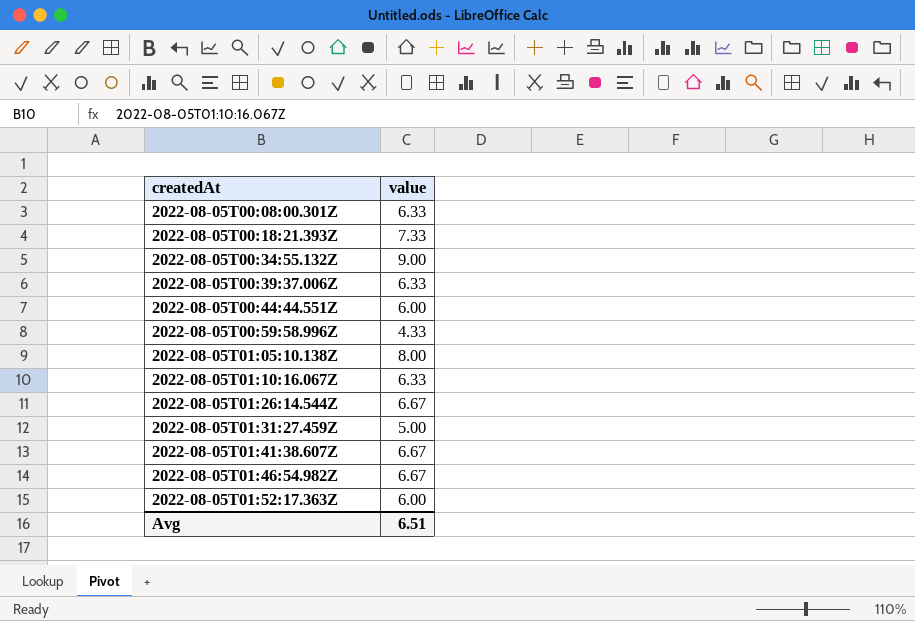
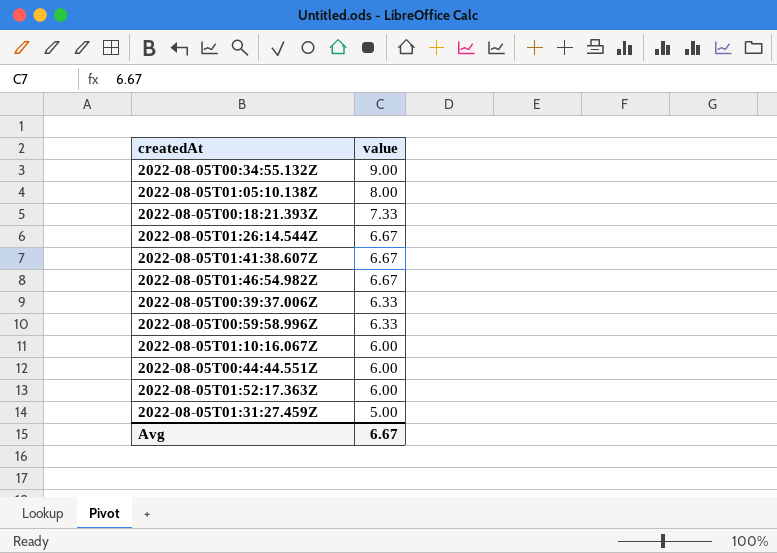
row order: createdAt ascending -> value descending
row 2022-08-05T00:08:00.301Z: 6.33 -> none
2022-08-05T00:59:58.996Z | value: 4.33 -> 6.33
2022-08-05T01:10:16.067Z | value: 6.33 -> 6.00
Avg | value: 6.51 -> 6.67

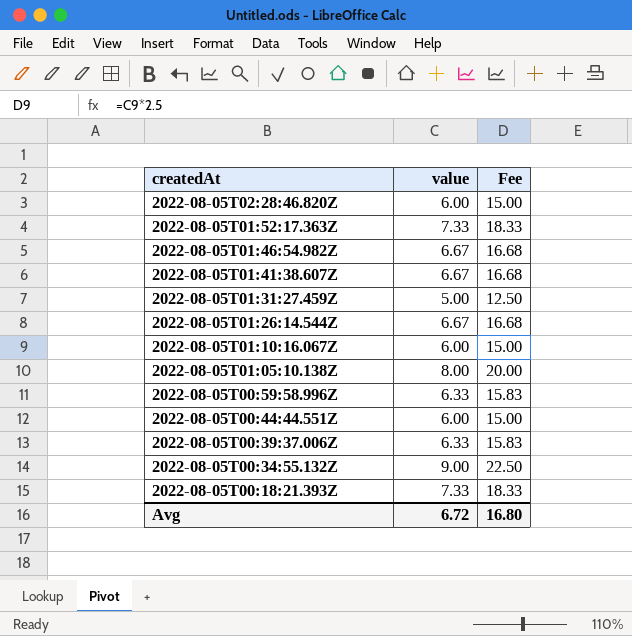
row order: value descending -> createdAt descending
column Fee | formula: none -> [value] * 2.5
row 2022-08-05T02:28:46.820Z: none -> 6.00 | 15.00
2022-08-05T01:52:17.363Z | value: 6.00 -> 7.33
Avg | value: 6.67 -> 6.72

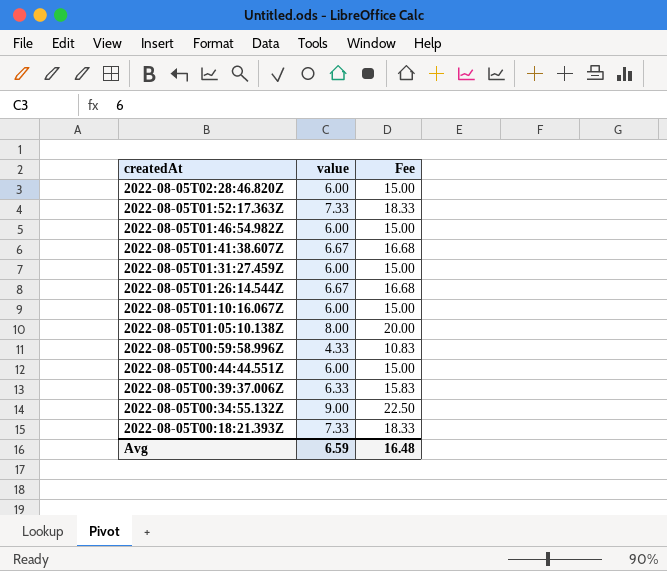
2022-08-05T01:46:54.982Z | value: 6.67 -> 6.00
2022-08-05T01:46:54.982Z | Fee: 16.68 -> 15.00
2022-08-05T01:31:27.459Z | value: 5.00 -> 6.00
2022-08-05T01:31:27.459Z | Fee: 12.50 -> 15.00
2022-08-05T00:59:58.996Z | value: 6.33 -> 4.33
2022-08-05T00:59:58.996Z | Fee: 15.83 -> 10.83
Avg | value: 6.72 -> 6.59
Avg | Fee: 16.80 -> 16.48

